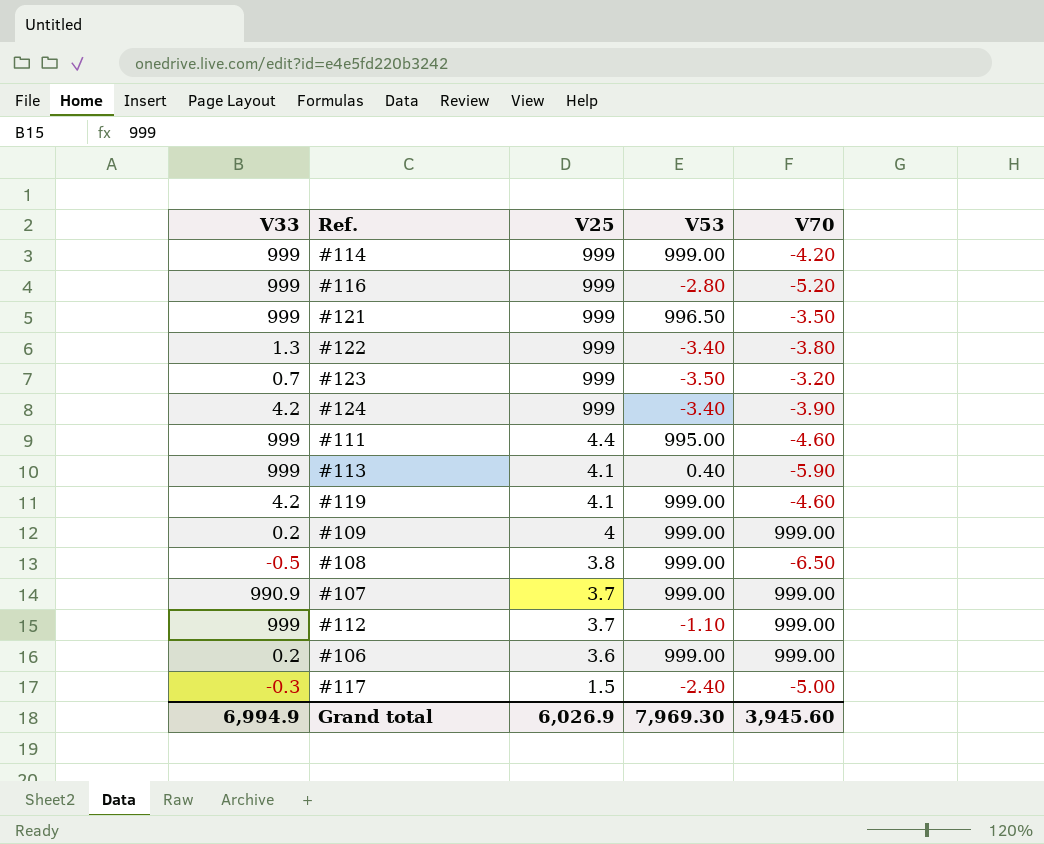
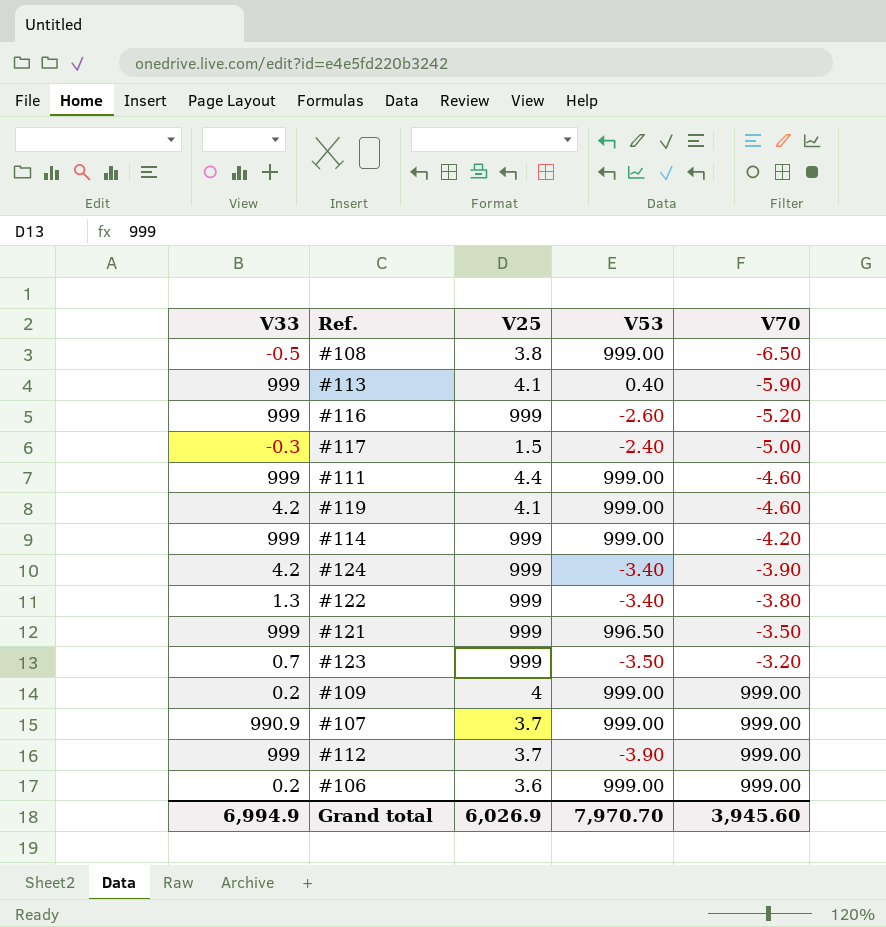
row order: V25 descending -> V70 ascending
#116 | V53: -2.80 -> -2.60
#111 | V53: 995.00 -> 999.00
#112 | V53: -1.10 -> -3.90
Grand total | V53: 7,969.30 -> 7,970.70

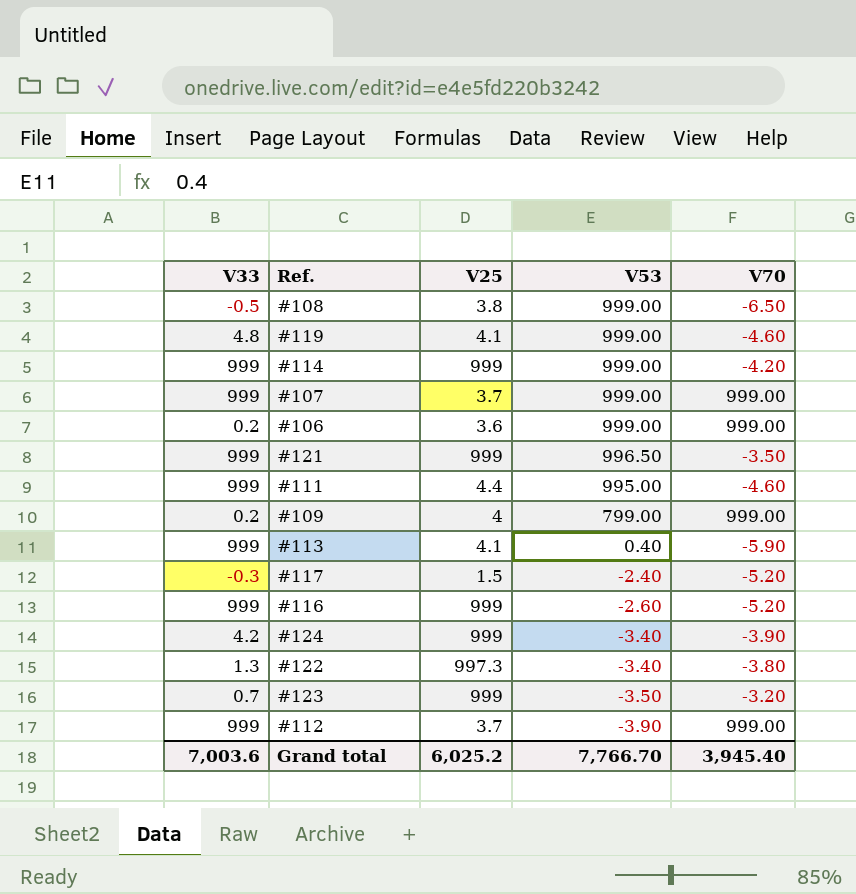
row order: V70 ascending -> V53 descending
#119 | V33: 4.2 -> 4.8
#107 | V33: 990.9 -> 999
#111 | V53: 999.00 -> 995.00
#109 | V53: 999.00 -> 799.00
#117 | V70: -5.00 -> -5.20
#122 | V25: 999 -> 997.3
Grand total | V33: 6,994.9 -> 7,003.6
Grand total | V25: 6,026.9 -> 6,025.2
Grand total | V53: 7,970.70 -> 7,766.70
Grand total | V70: 3,945.60 -> 3,945.40

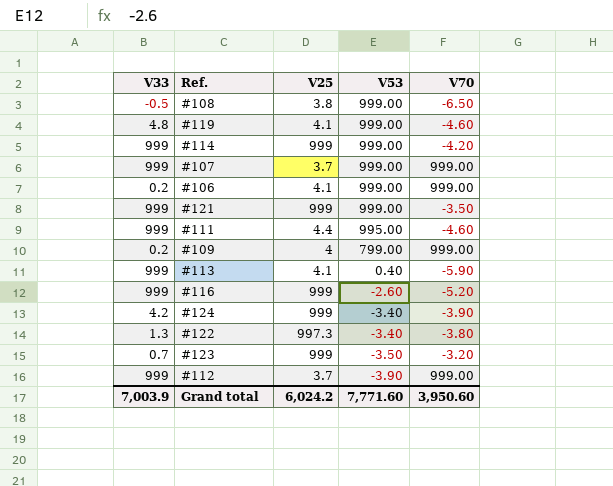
row #117: -0.3 | 1.5 | -2.40 | -5.20 -> none
#106 | V25: 3.6 -> 4.1
#121 | V53: 996.50 -> 999.00
Grand total | V33: 7,003.6 -> 7,003.9
Grand total | V25: 6,025.2 -> 6,024.2
Grand total | V53: 7,766.70 -> 7,771.60
Grand total | V70: 3,945.40 -> 3,950.60

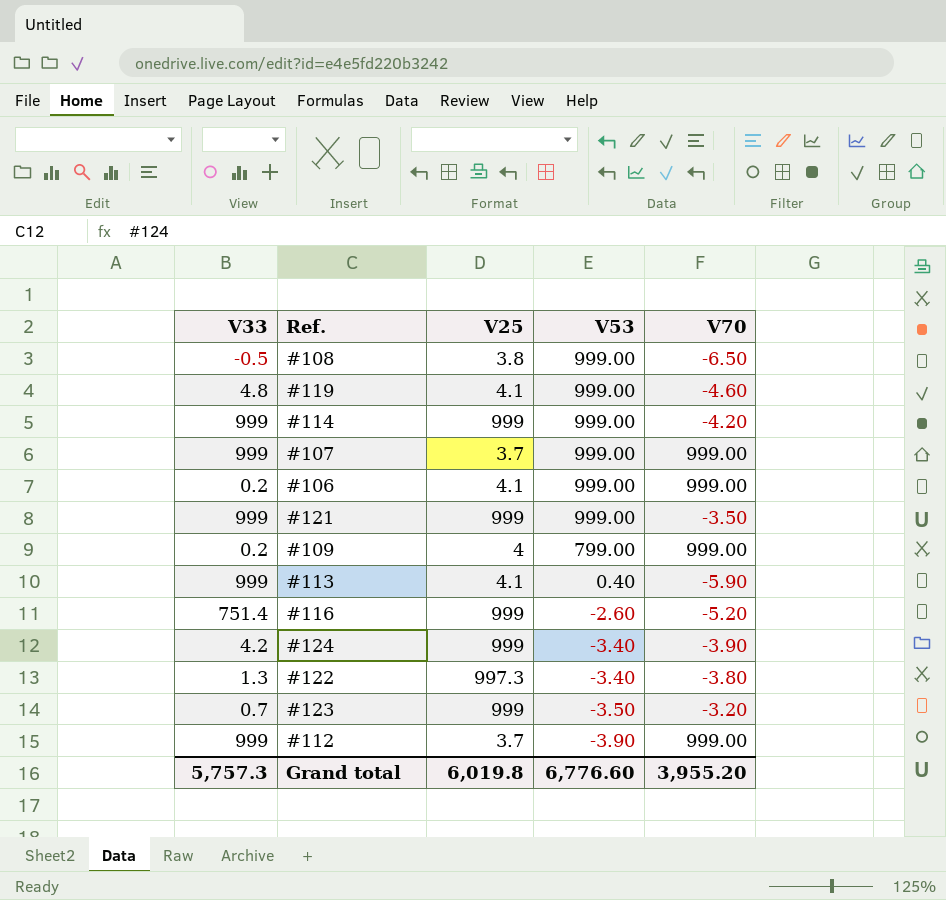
row #111: 999 | 4.4 | 995.00 | -4.60 -> none
#116 | V33: 999 -> 751.4
Grand total | V33: 7,003.9 -> 5,757.3
Grand total | V25: 6,024.2 -> 6,019.8
Grand total | V53: 7,771.60 -> 6,776.60
Grand total | V70: 3,950.60 -> 3,955.20

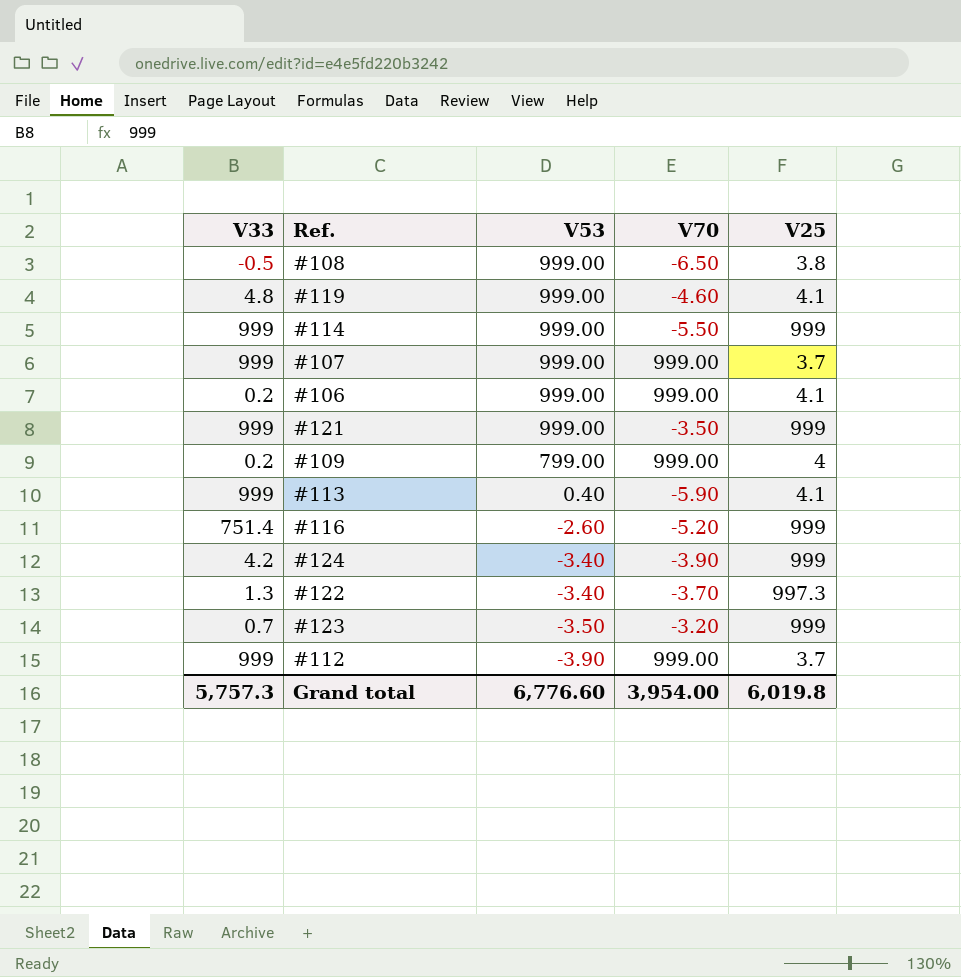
column V25 | position: 3 -> 5
#114 | V70: -4.20 -> -5.50
#122 | V70: -3.80 -> -3.70
Grand total | V70: 3,955.20 -> 3,954.00

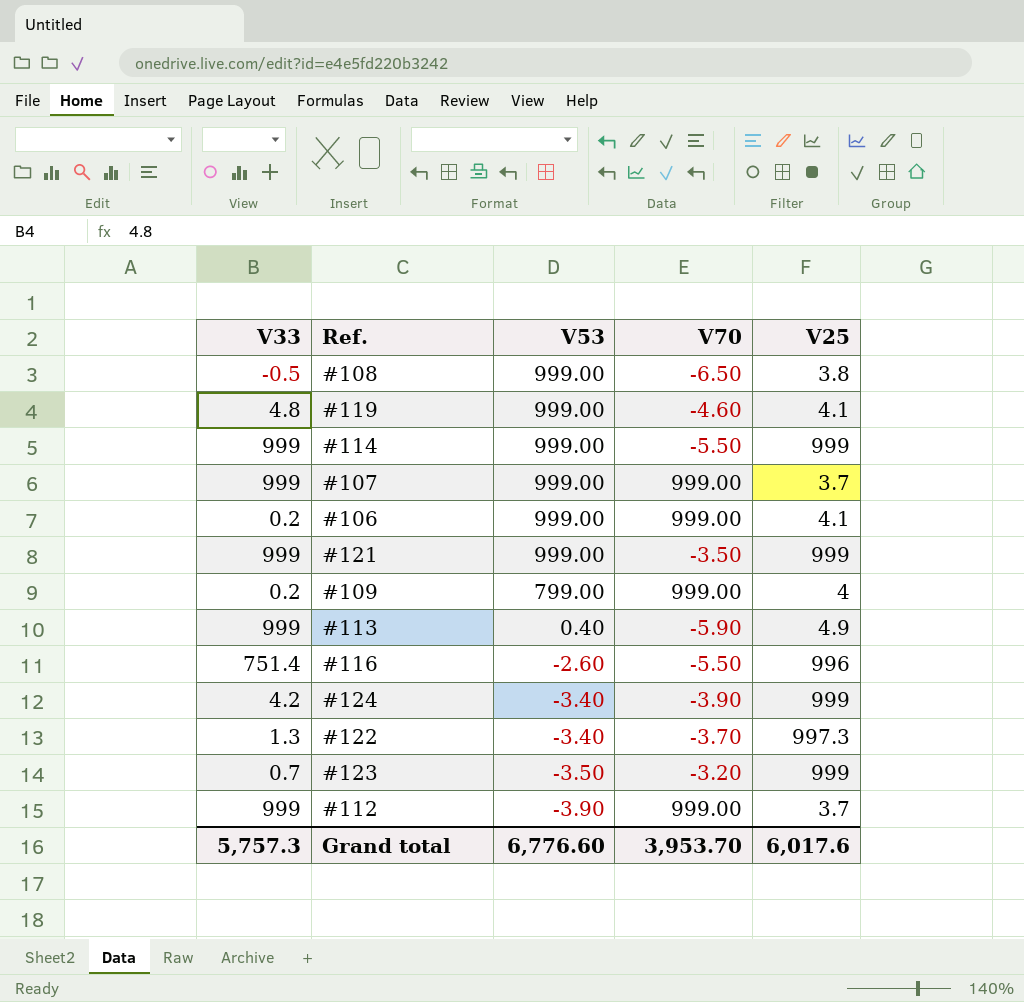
#113 | V25: 4.1 -> 4.9
#116 | V70: -5.20 -> -5.50
#116 | V25: 999 -> 996
Grand total | V70: 3,954.00 -> 3,953.70
Grand total | V25: 6,019.8 -> 6,017.6

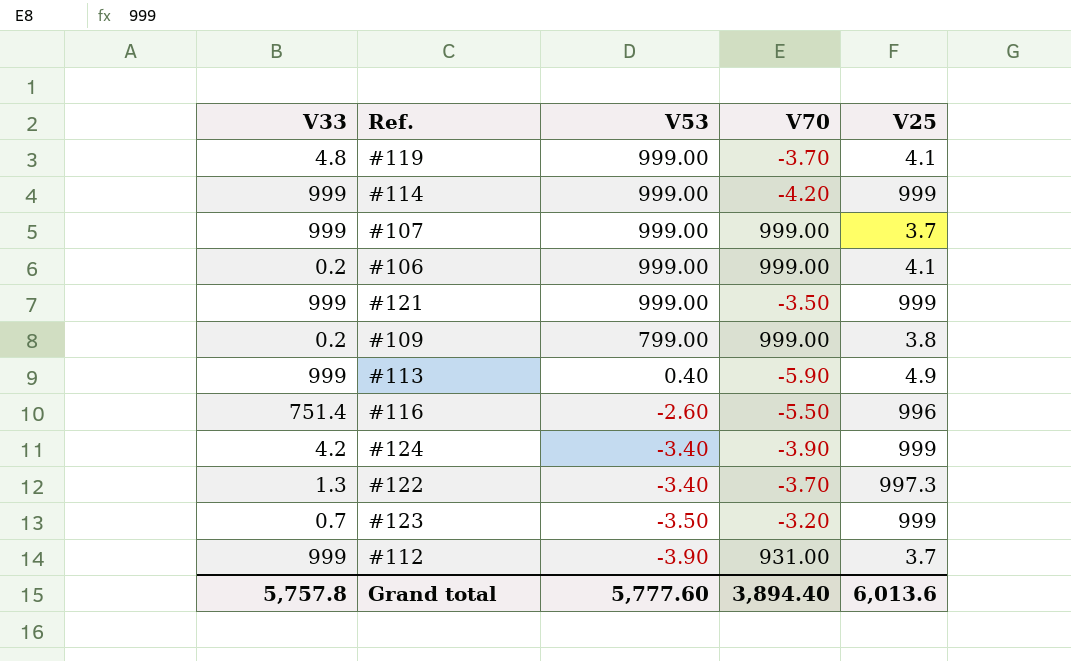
row #108: -0.5 | 999.00 | -6.50 | 3.8 -> none
#119 | V70: -4.60 -> -3.70
#114 | V70: -5.50 -> -4.20
#109 | V25: 4 -> 3.8
#112 | V70: 999.00 -> 931.00
Grand total | V33: 5,757.3 -> 5,757.8
Grand total | V53: 6,776.60 -> 5,777.60
Grand total | V70: 3,953.70 -> 3,894.40
Grand total | V25: 6,017.6 -> 6,013.6

